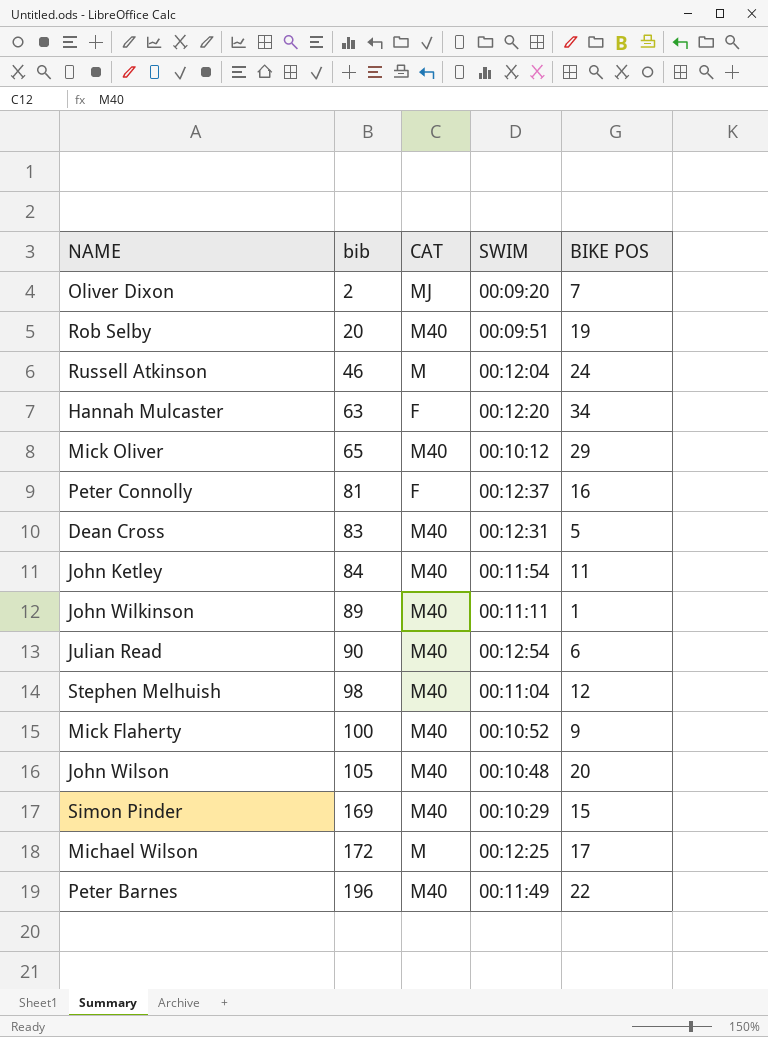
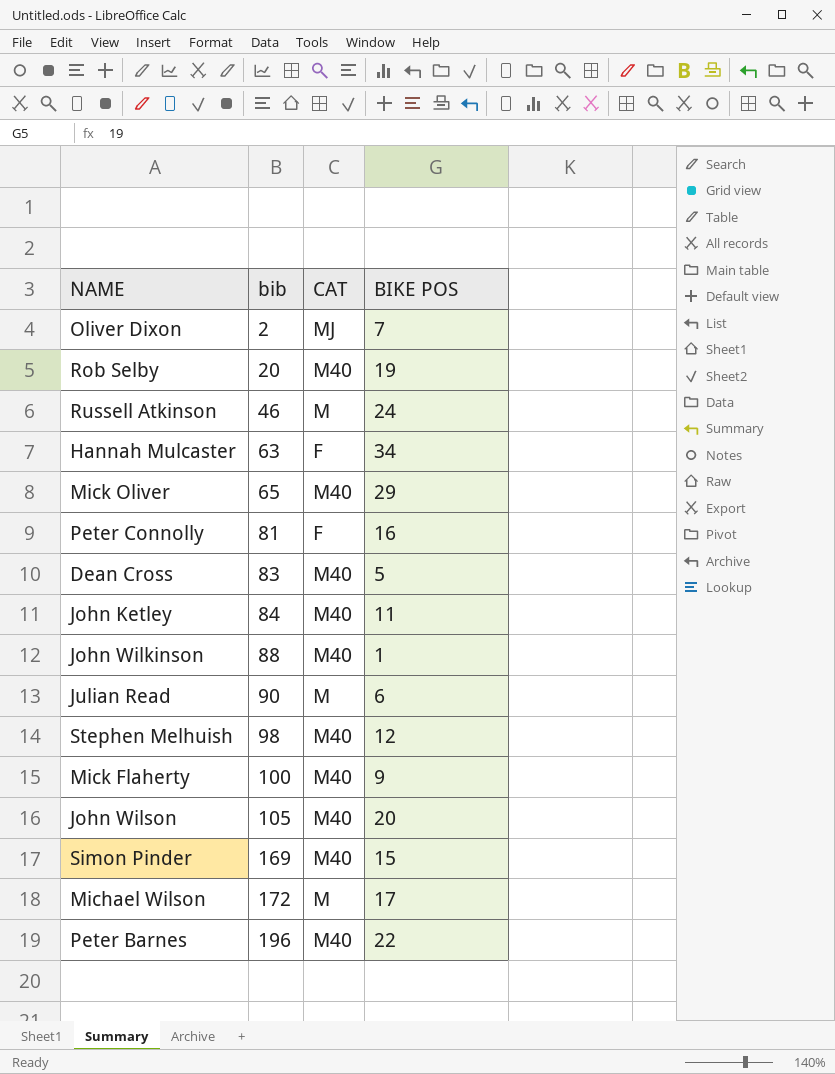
column SWIM | position: 4 -> none
John Wilkinson | bib: 89 -> 88
Julian Read | CAT: M40 -> M

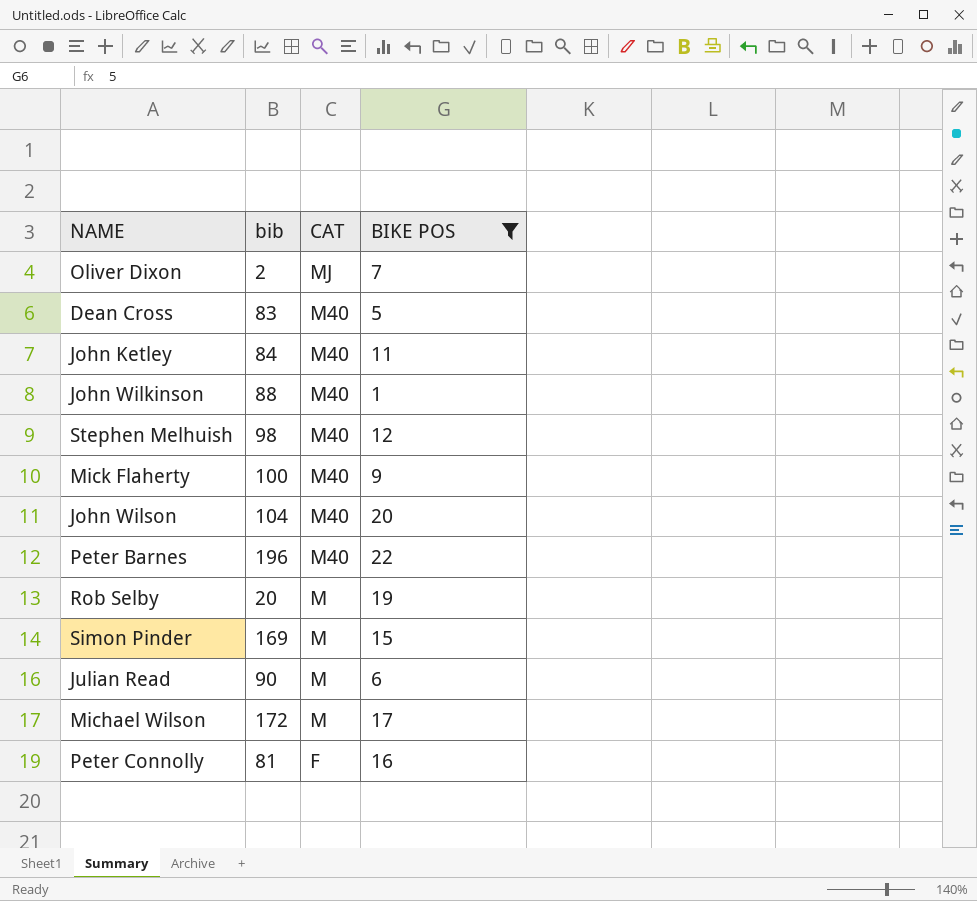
filter: none -> BIKE POS <= 22
row order: bib ascending -> CAT descending
John Wilson | bib: 105 -> 104
Rob Selby | CAT: M40 -> M
Simon Pinder | CAT: M40 -> M

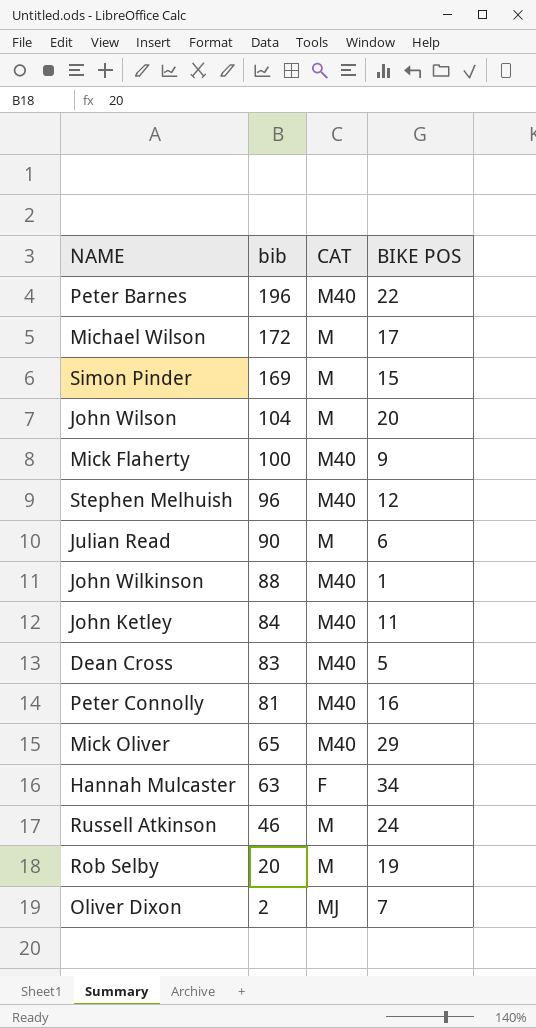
filter: BIKE POS <= 22 -> none
row order: CAT descending -> bib descending
John Wilson | CAT: M40 -> M
Stephen Melhuish | bib: 98 -> 96
Peter Connolly | CAT: F -> M40

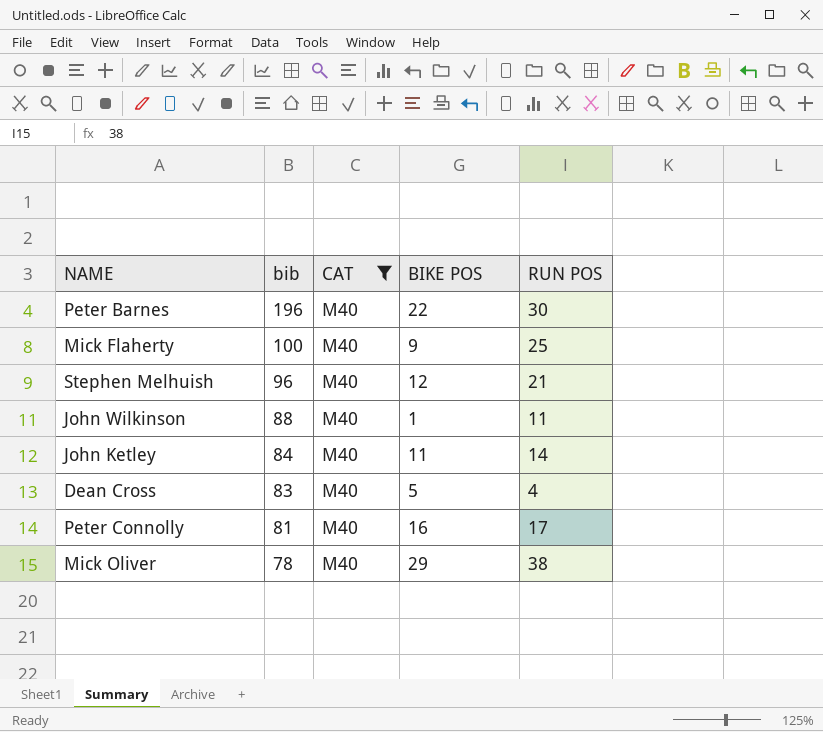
filter: none -> CAT = M40
column RUN POS | position: none -> 5
Mick Oliver | bib: 65 -> 78

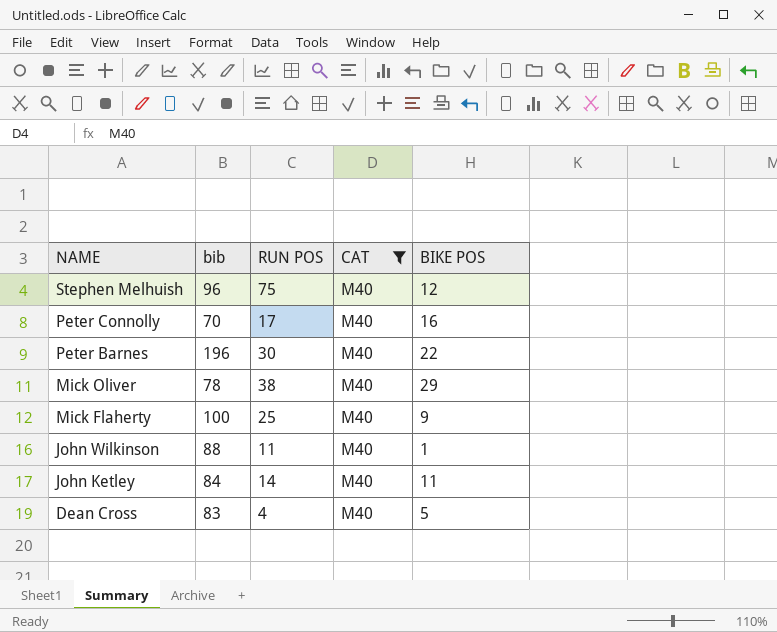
row order: bib descending -> NAME descending
column RUN POS | position: 5 -> 3
Stephen Melhuish | RUN POS: 21 -> 75
Peter Connolly | bib: 81 -> 70

